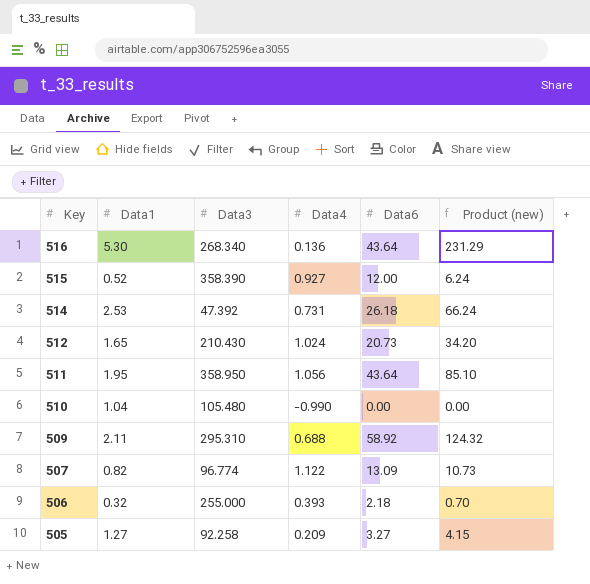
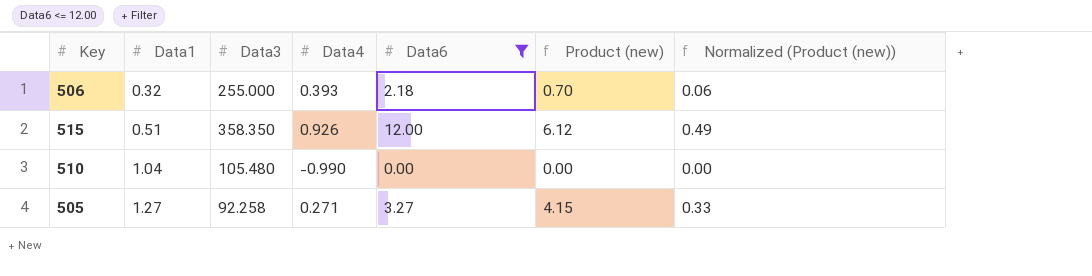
filter: none -> Data6 <= 12.00
row order: Key descending -> Data1 ascending
column Normalized (Product (new)) | formula: none -> [Product (new)] * 0.08
515 | Data1: 0.52 -> 0.51
515 | Data3: 358.390 -> 358.350
515 | Data4: 0.927 -> 0.926
515 | Product (new): 6.24 -> 6.12
505 | Data4: 0.209 -> 0.271

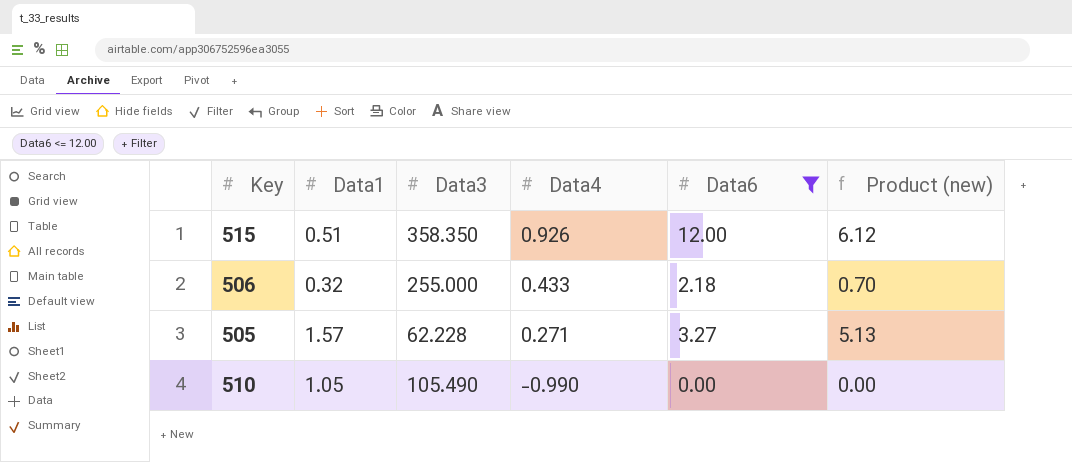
row order: Data1 ascending -> Data4 descending
column Normalized (Product (new)) | formula: [Product (new)] * 0.08 -> none
506 | Data4: 0.393 -> 0.433
505 | Data1: 1.27 -> 1.57
505 | Data3: 92.258 -> 62.228
505 | Product (new): 4.15 -> 5.13
510 | Data1: 1.04 -> 1.05
510 | Data3: 105.480 -> 105.490

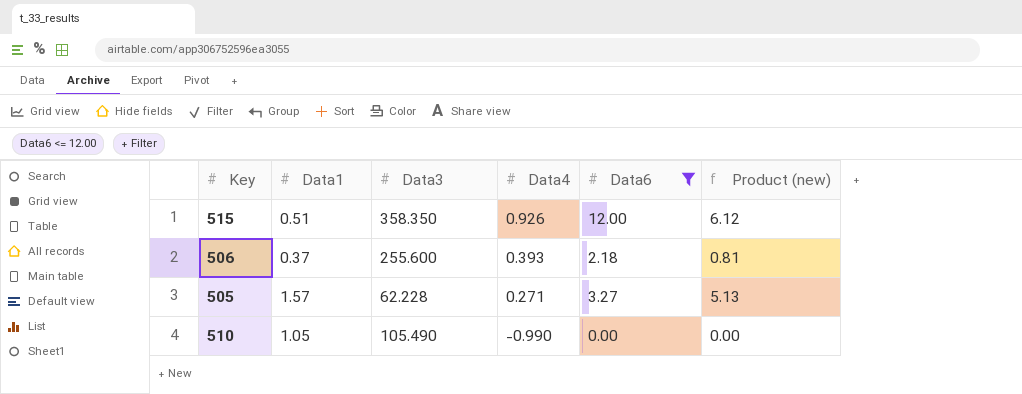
506 | Data1: 0.32 -> 0.37
506 | Data3: 255.000 -> 255.600
506 | Data4: 0.433 -> 0.393
506 | Product (new): 0.70 -> 0.81

